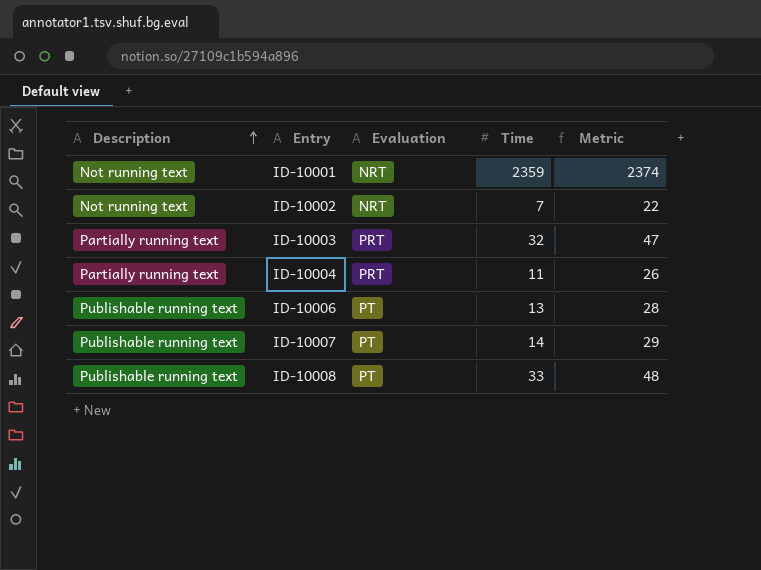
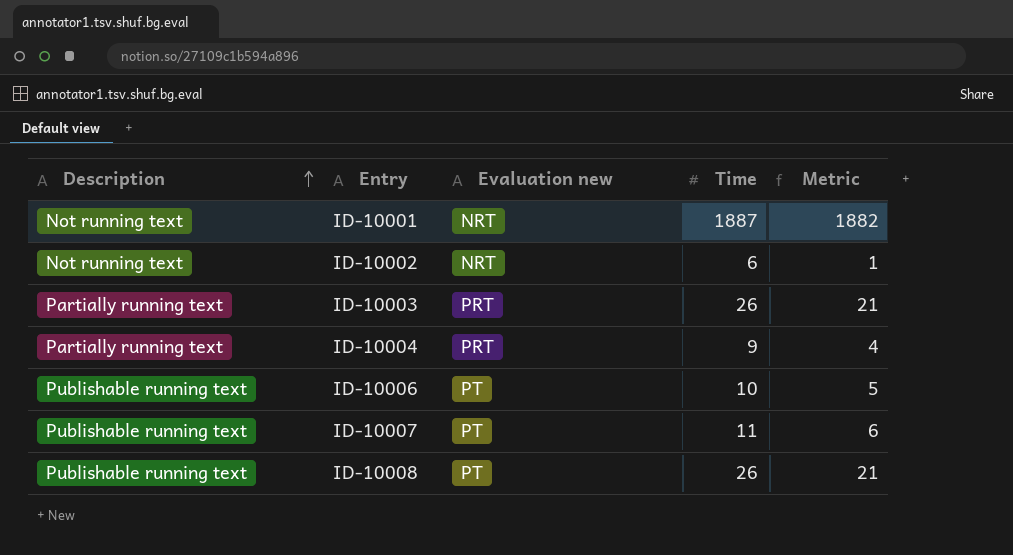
column name: Evaluation -> Evaluation new
column Metric | formula: [Time] + 15 -> [Time] - 5
ID-10001 | Time: 2359 -> 1887
ID-10002 | Time: 7 -> 6
ID-10003 | Time: 32 -> 26
ID-10004 | Time: 11 -> 9
ID-10006 | Time: 13 -> 10
ID-10007 | Time: 14 -> 11
ID-10008 | Time: 33 -> 26

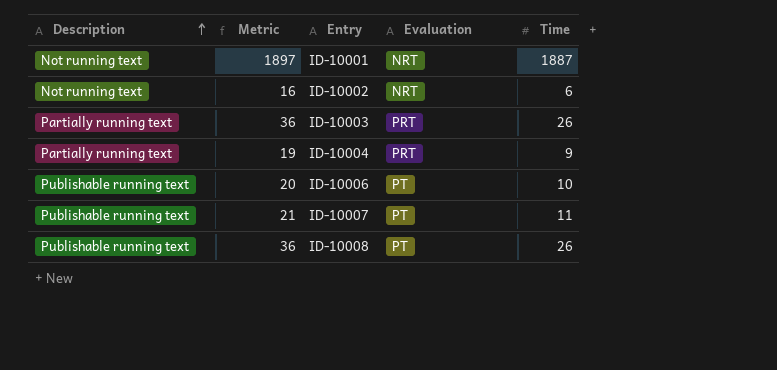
column Metric | formula: [Time] - 5 -> [Time] + 10
column Metric | position: 5 -> 2
column name: Evaluation new -> Evaluation

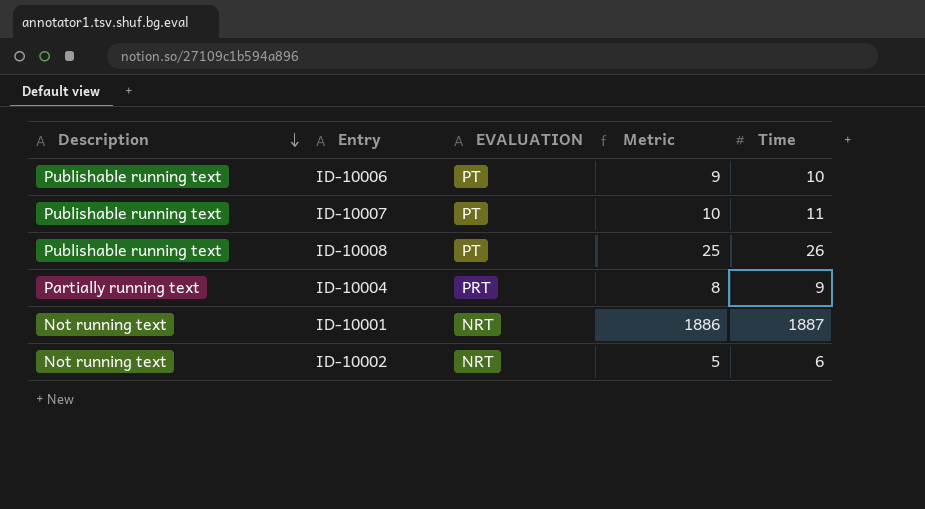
row order: Description ascending -> Description descending
column name: Evaluation -> EVALUATION
column Metric | formula: [Time] + 10 -> [Time] - 1
column Metric | position: 2 -> 4
row ID-10003: Partially running text | 36 | PRT | 26 -> none

